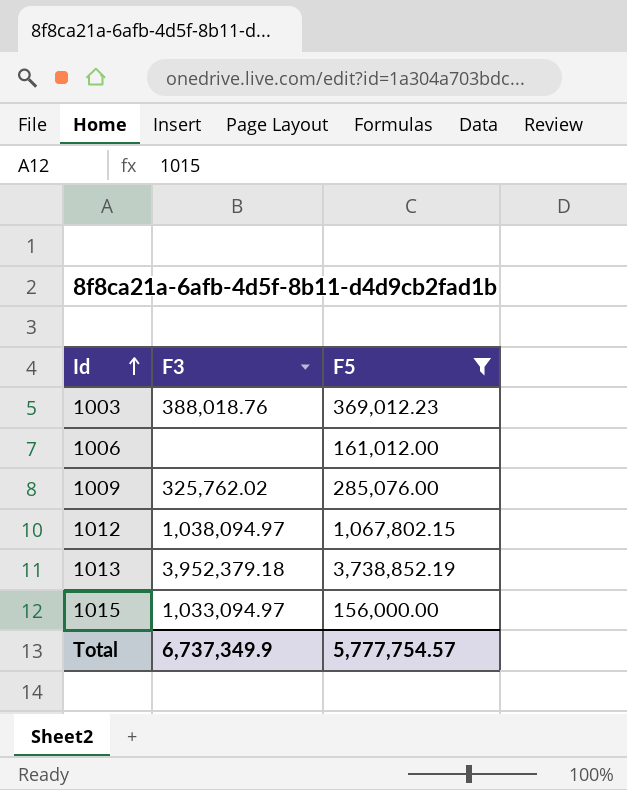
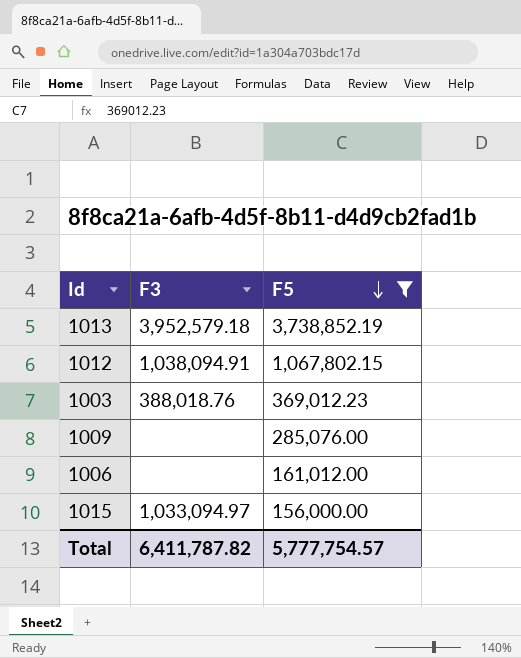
row order: Id ascending -> F5 descending
1013 | F3: 3,952,379.18 -> 3,952,579.18
1012 | F3: 1,038,094.97 -> 1,038,094.91
1009 | F3: 325,762.02 -> none
Total | F3: 6,737,349.9 -> 6,411,787.82

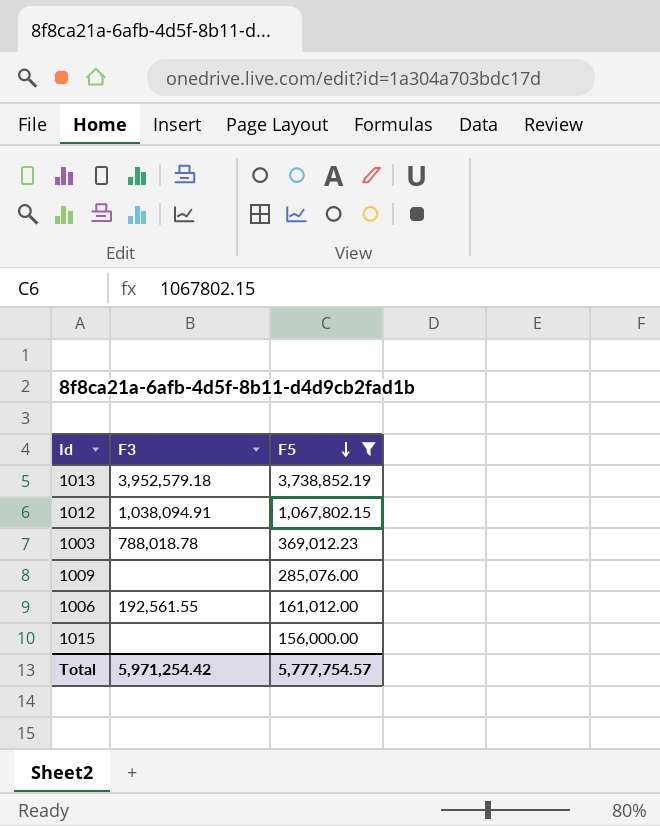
1003 | F3: 388,018.76 -> 788,018.78
1006 | F3: none -> 192,561.55
1015 | F3: 1,033,094.97 -> none
Total | F3: 6,411,787.82 -> 5,971,254.42

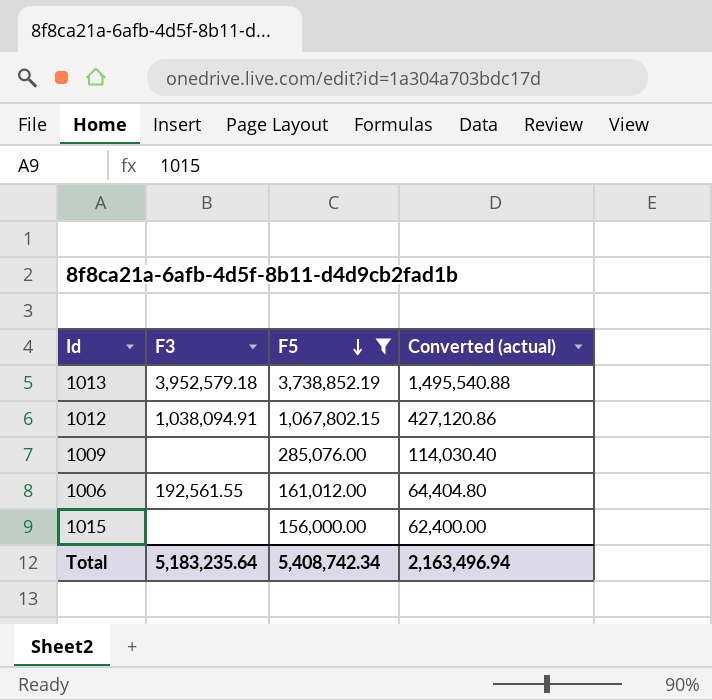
column Converted (actual) | formula: none -> [F5] * 0.4
row 1003: 788,018.78 | 369,012.23 -> none
Total | F3: 5,971,254.42 -> 5,183,235.64
Total | F5: 5,777,754.57 -> 5,408,742.34

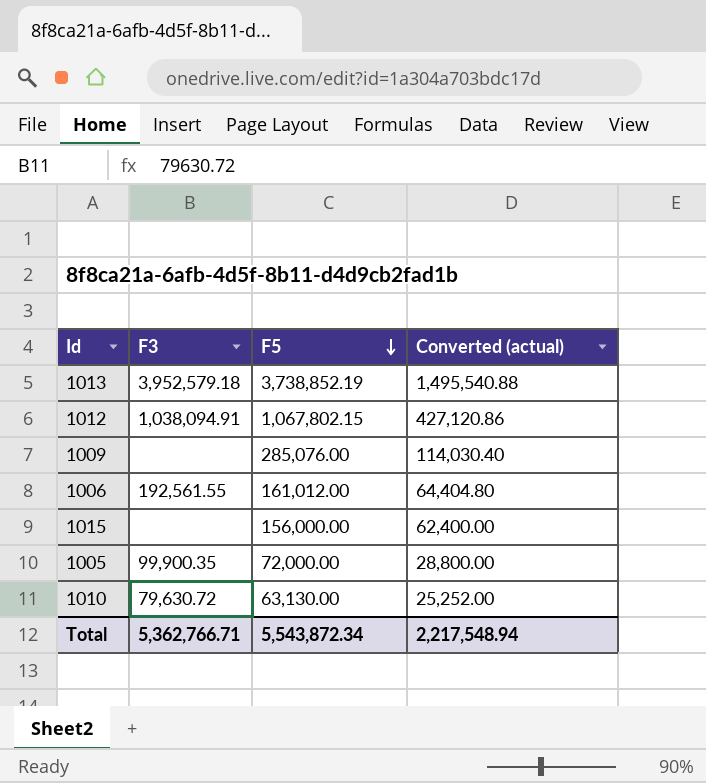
filter: F5 >= 156,000.00 -> none
Total | F3: 5,183,235.64 -> 5,362,766.71
Total | F5: 5,408,742.34 -> 5,543,872.34
Total | Converted (actual): 2,163,496.94 -> 2,217,548.94

